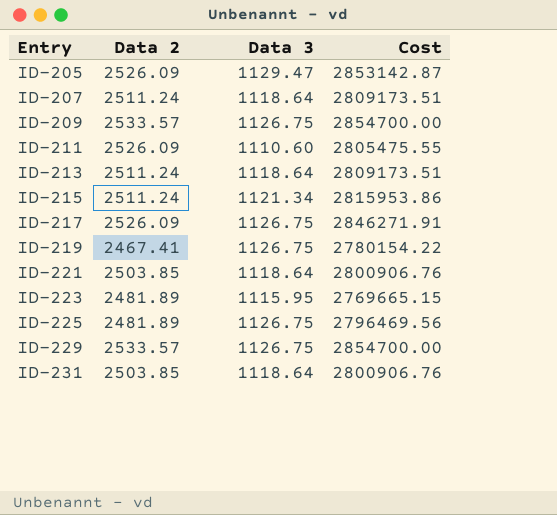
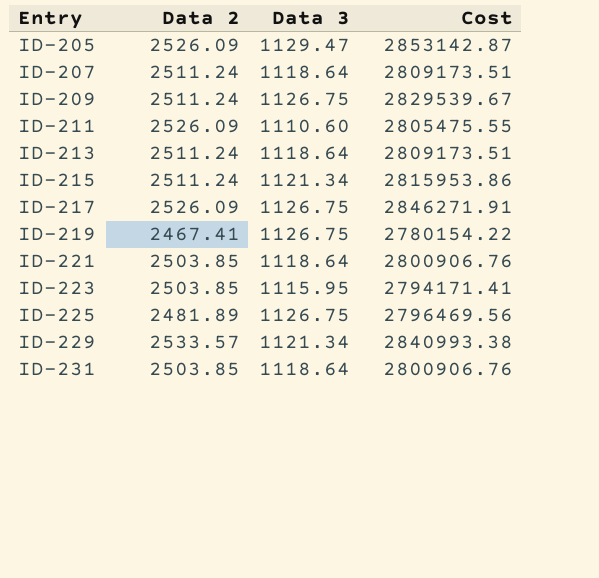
ID-209 | Data 2: 2533.57 -> 2511.24
ID-209 | Cost: 2854700.00 -> 2829539.67
ID-223 | Data 2: 2481.89 -> 2503.85
ID-223 | Cost: 2769665.15 -> 2794171.41
ID-229 | Data 3: 1126.75 -> 1121.34
ID-229 | Cost: 2854700.00 -> 2840993.38

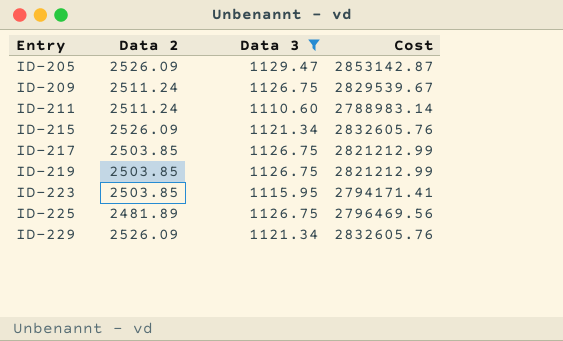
filter: none -> Data 3 != 1118.64
ID-211 | Data 2: 2526.09 -> 2511.24
ID-211 | Cost: 2805475.55 -> 2788983.14
ID-215 | Data 2: 2511.24 -> 2526.09
ID-215 | Cost: 2815953.86 -> 2832605.76
ID-217 | Data 2: 2526.09 -> 2503.85
ID-217 | Cost: 2846271.91 -> 2821212.99
ID-219 | Data 2: 2467.41 -> 2503.85
ID-219 | Cost: 2780154.22 -> 2821212.99
ID-229 | Data 2: 2533.57 -> 2526.09
ID-229 | Cost: 2840993.38 -> 2832605.76

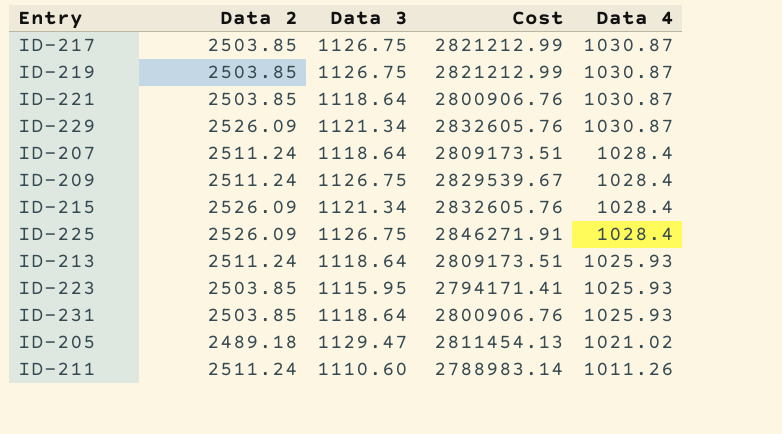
filter: Data 3 != 1118.64 -> none
row order: Entry ascending -> Data 4 descending
column Data 4 | position: none -> 5
ID-225 | Data 2: 2481.89 -> 2526.09
ID-225 | Cost: 2796469.56 -> 2846271.91
ID-205 | Data 2: 2526.09 -> 2489.18
ID-205 | Cost: 2853142.87 -> 2811454.13

